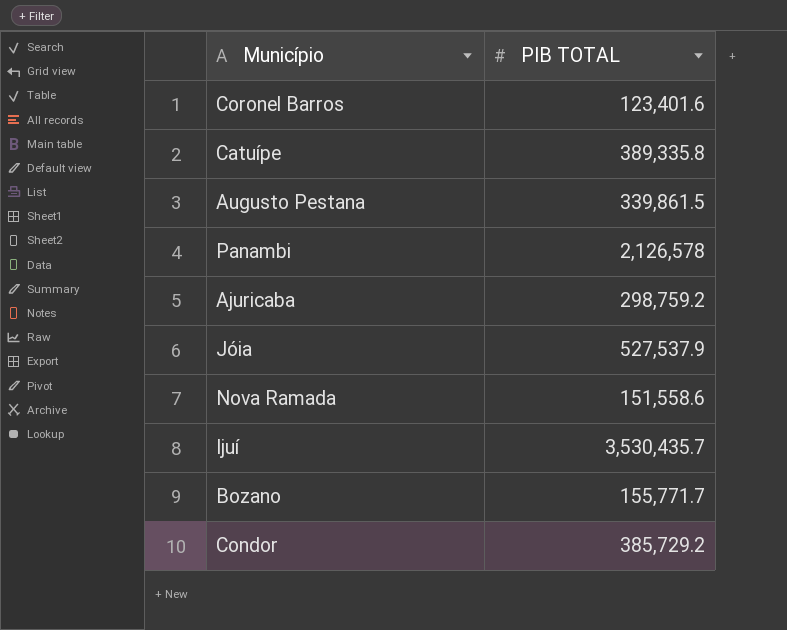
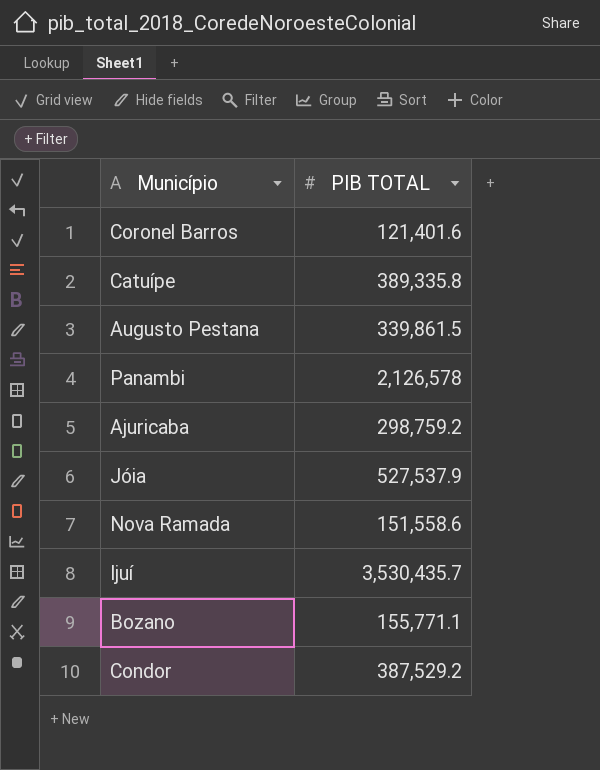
Coronel Barros | PIB TOTAL: 123,401.6 -> 121,401.6
Bozano | PIB TOTAL: 155,771.7 -> 155,771.1
Condor | PIB TOTAL: 385,729.2 -> 387,529.2

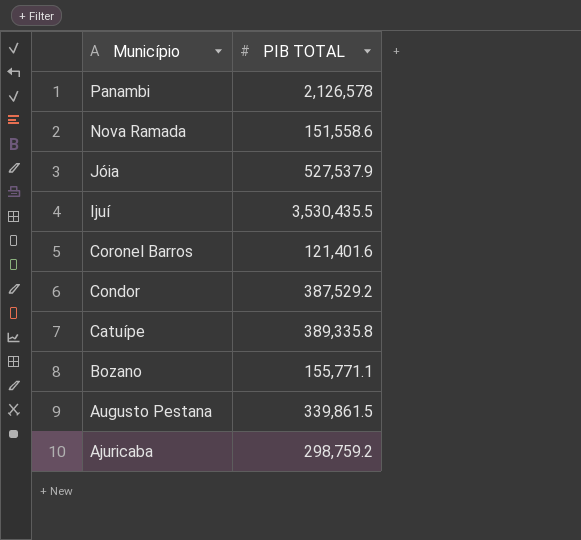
row order: none -> Município descending
Ijuí | PIB TOTAL: 3,530,435.7 -> 3,530,435.5

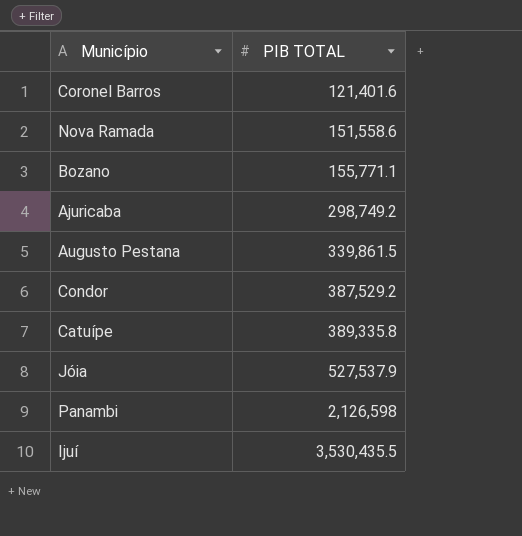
row order: Município descending -> PIB TOTAL ascending
Ajuricaba | PIB TOTAL: 298,759.2 -> 298,749.2
Panambi | PIB TOTAL: 2,126,578 -> 2,126,598

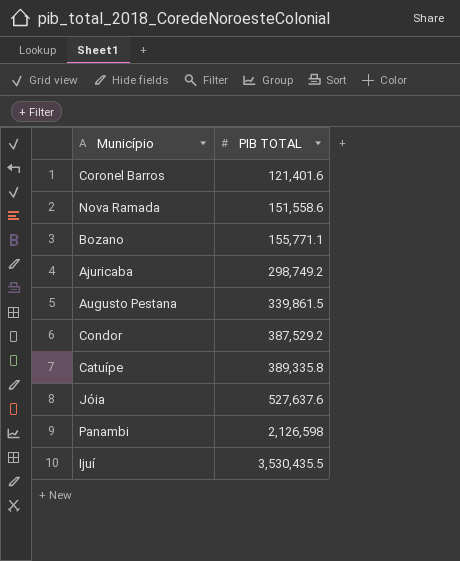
Jóia | PIB TOTAL: 527,537.9 -> 527,637.6

